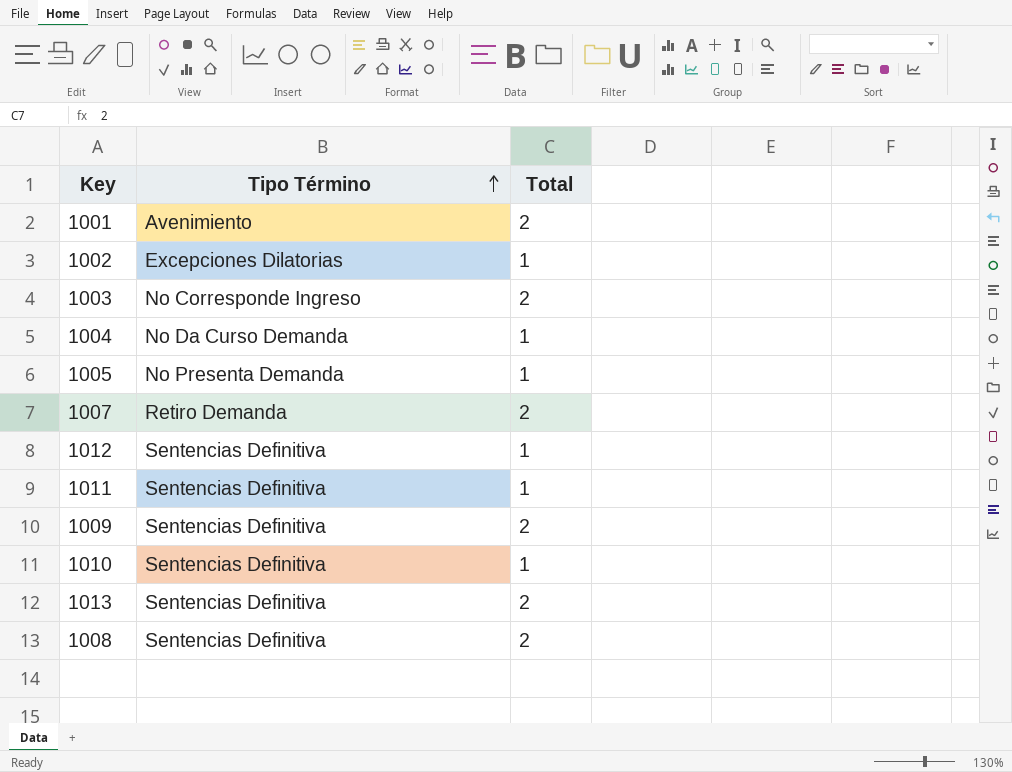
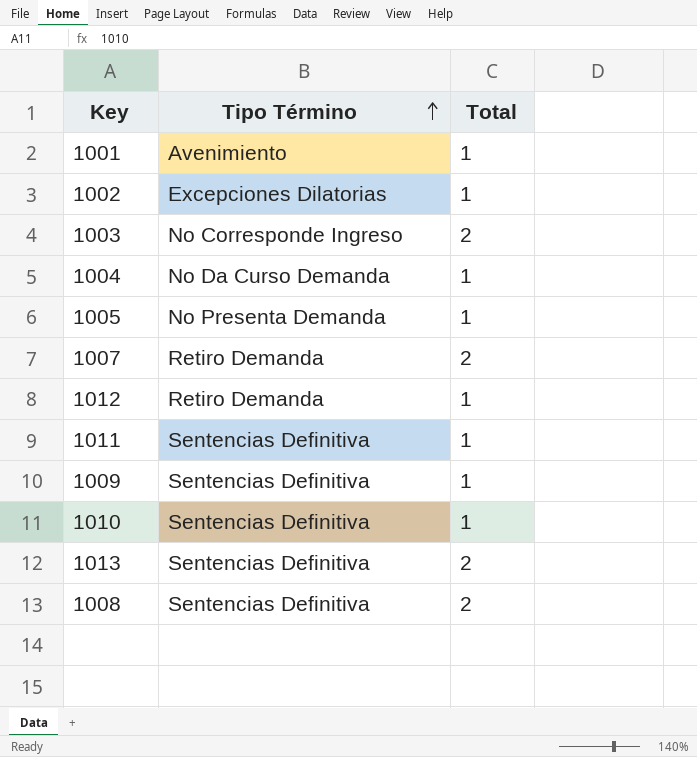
1001 | Total: 2 -> 1
1012 | Tipo Término: Sentencias Definitiva -> Retiro Demanda
1009 | Total: 2 -> 1

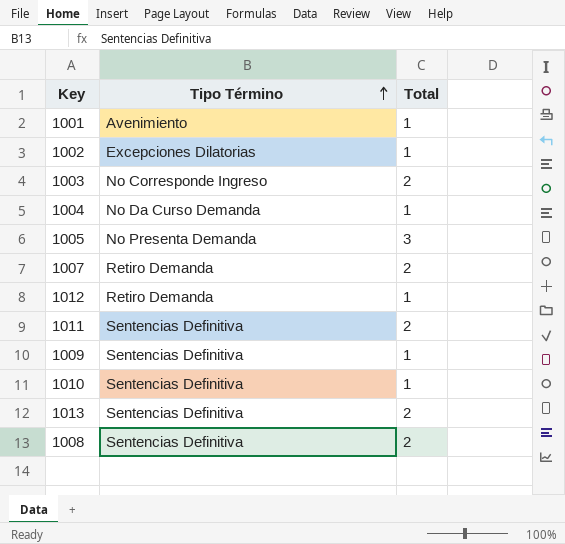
1005 | Total: 1 -> 3
1011 | Total: 1 -> 2

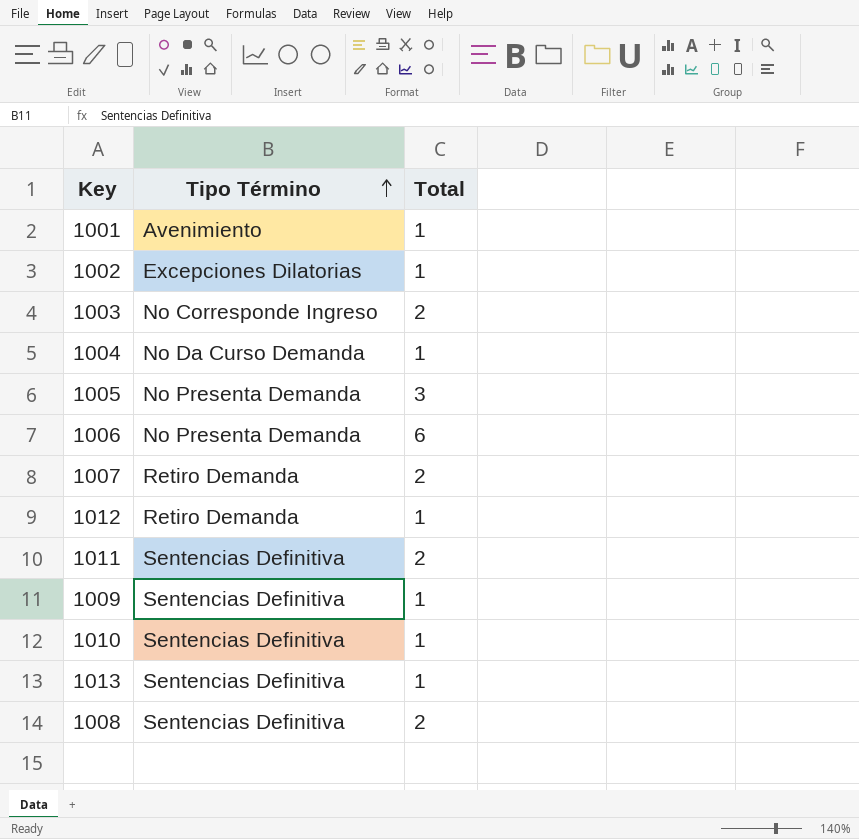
row 1006: none -> No Presenta Demanda | 6
1013 | Total: 2 -> 1

